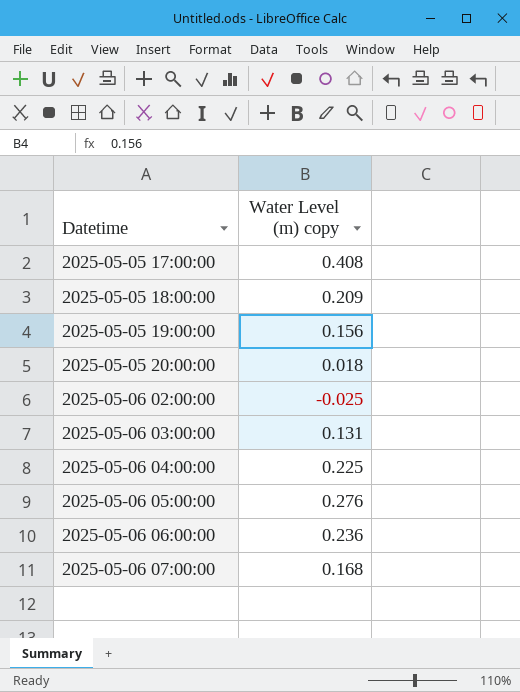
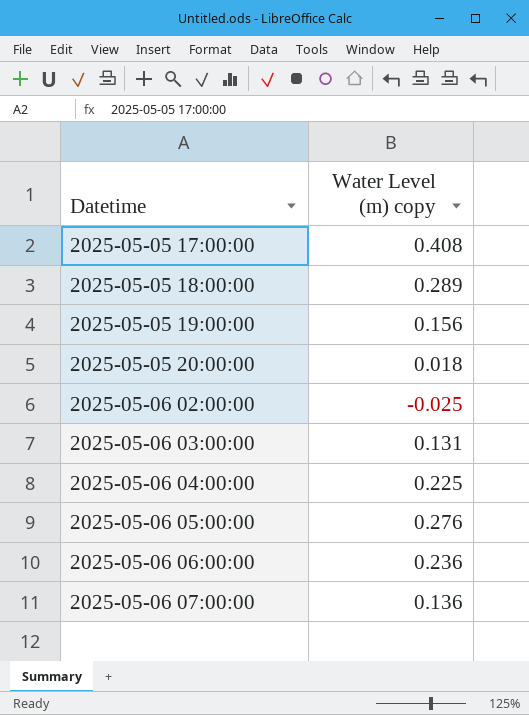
2025-05-05 18:00:00 | Water Level (m) copy: 0.209 -> 0.289
2025-05-06 07:00:00 | Water Level (m) copy: 0.168 -> 0.136

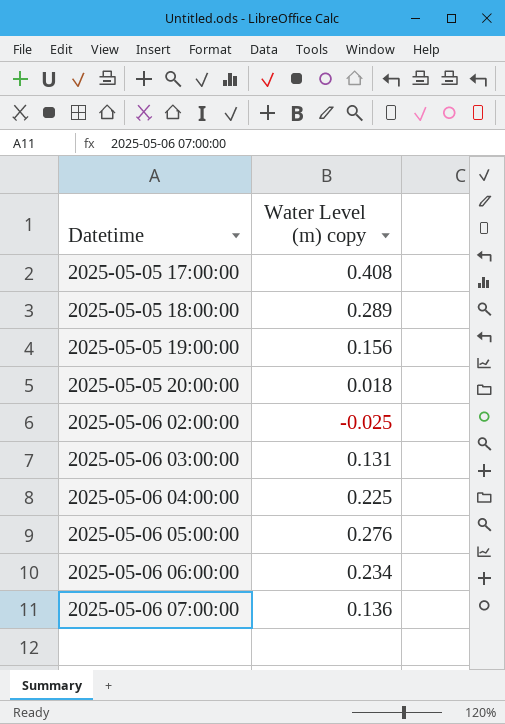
2025-05-06 06:00:00 | Water Level (m) copy: 0.236 -> 0.234

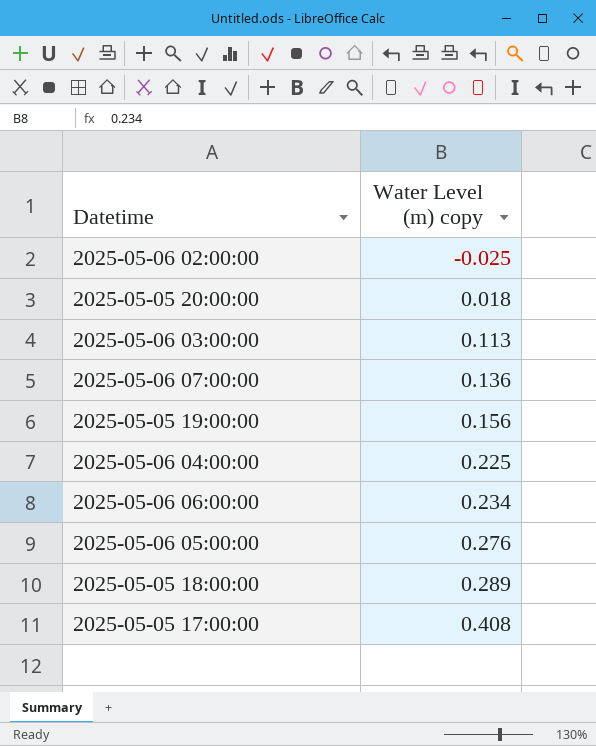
row order: Datetime ascending -> Water Level (m) copy ascending
2025-05-06 03:00:00 | Water Level (m) copy: 0.131 -> 0.113

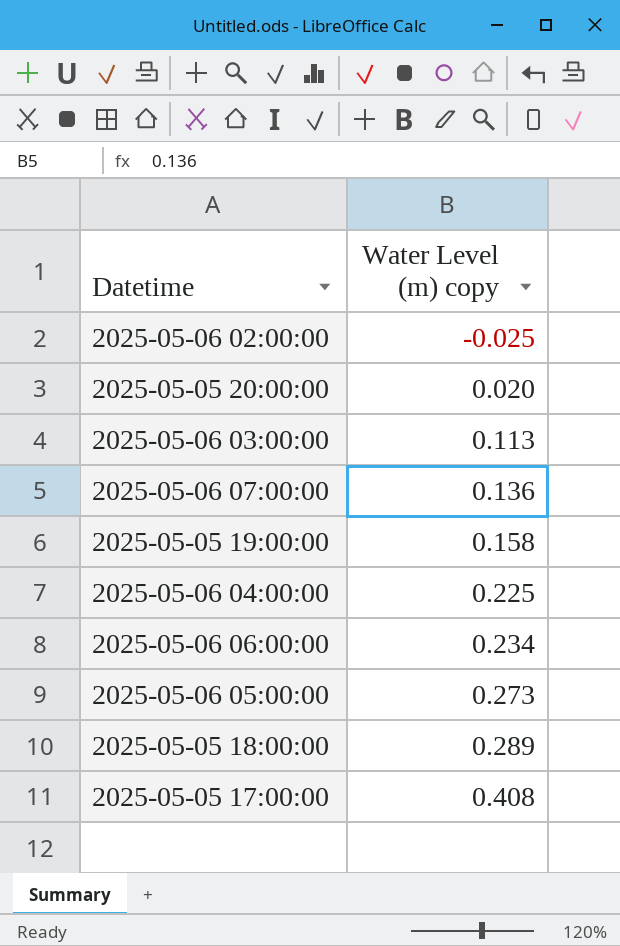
2025-05-05 20:00:00 | Water Level (m) copy: 0.018 -> 0.020
2025-05-05 19:00:00 | Water Level (m) copy: 0.156 -> 0.158
2025-05-06 05:00:00 | Water Level (m) copy: 0.276 -> 0.273

